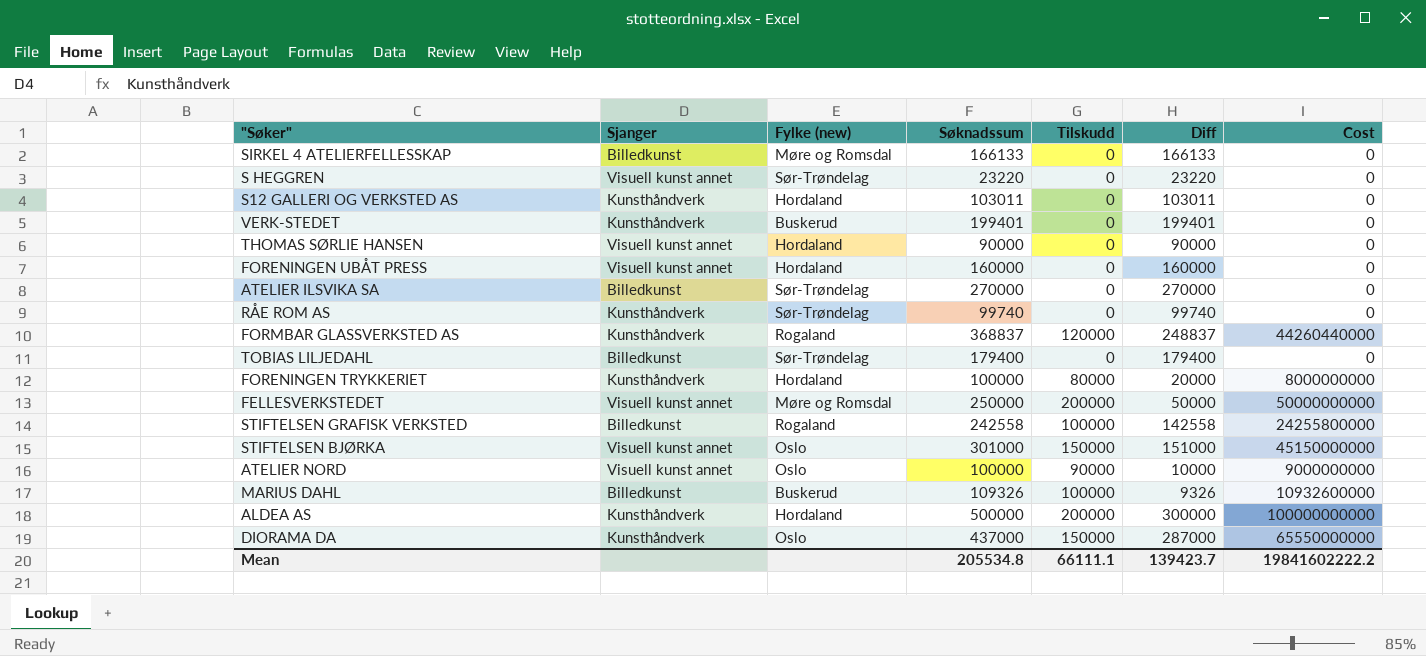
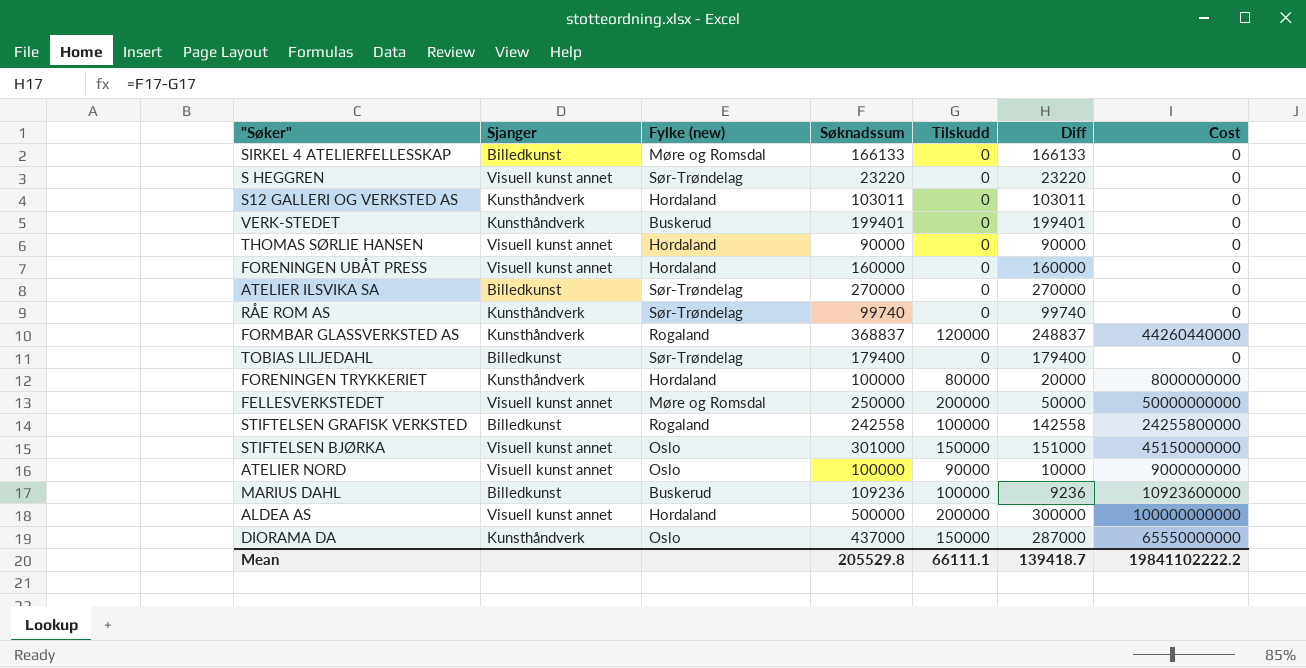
MARIUS DAHL | Søknadssum: 109326 -> 109236
MARIUS DAHL | Diff: 9326 -> 9236
MARIUS DAHL | Cost: 10932600000 -> 10923600000
ALDEA AS | Sjanger: Kunsthåndverk -> Visuell kunst annet
Mean | Søknadssum: 205534.8 -> 205529.8
Mean | Diff: 139423.7 -> 139418.7
Mean | Cost: 19841602222.2 -> 19841102222.2

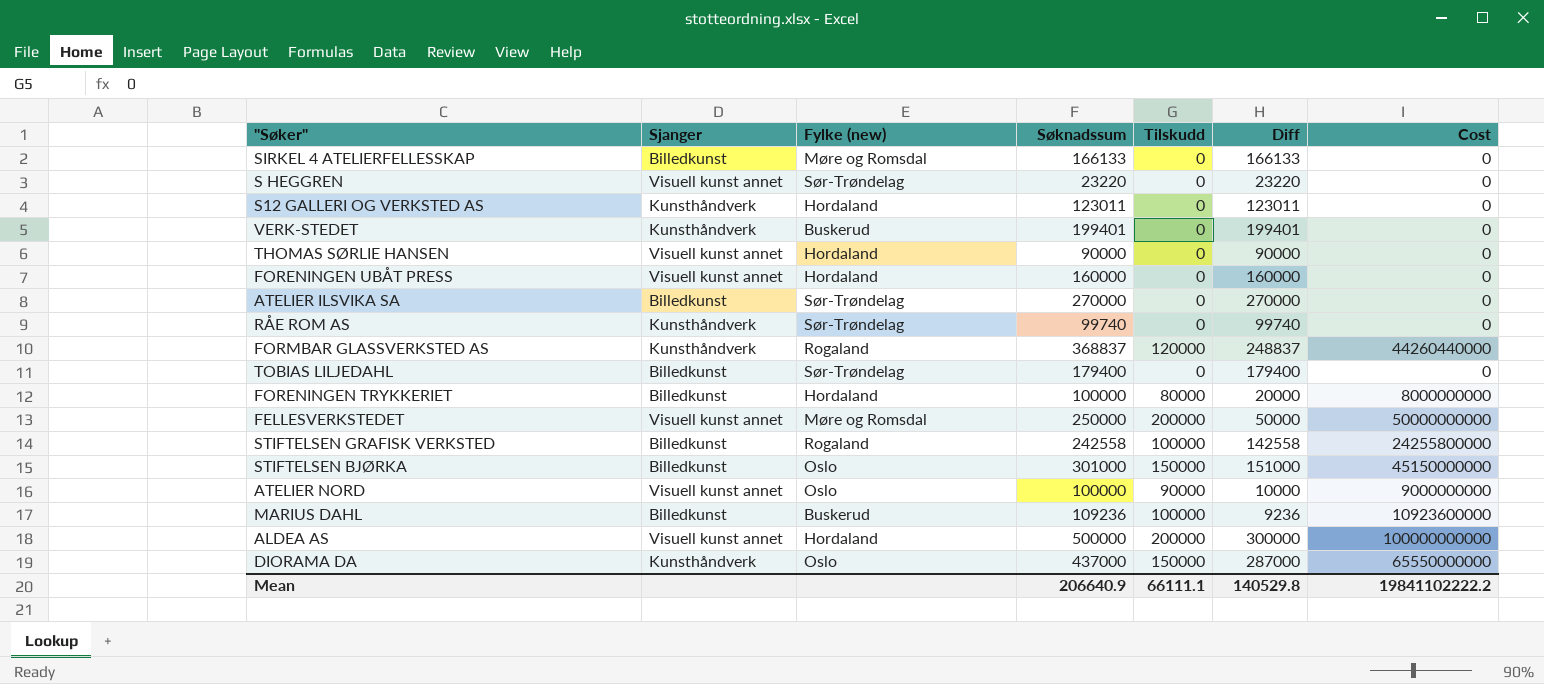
S12 GALLERI OG VERKSTED AS | Søknadssum: 103011 -> 123011
S12 GALLERI OG VERKSTED AS | Diff: 103011 -> 123011
FORENINGEN TRYKKERIET | Sjanger: Kunsthåndverk -> Billedkunst
STIFTELSEN BJØRKA | Sjanger: Visuell kunst annet -> Billedkunst
Mean | Søknadssum: 205529.8 -> 206640.9
Mean | Diff: 139418.7 -> 140529.8

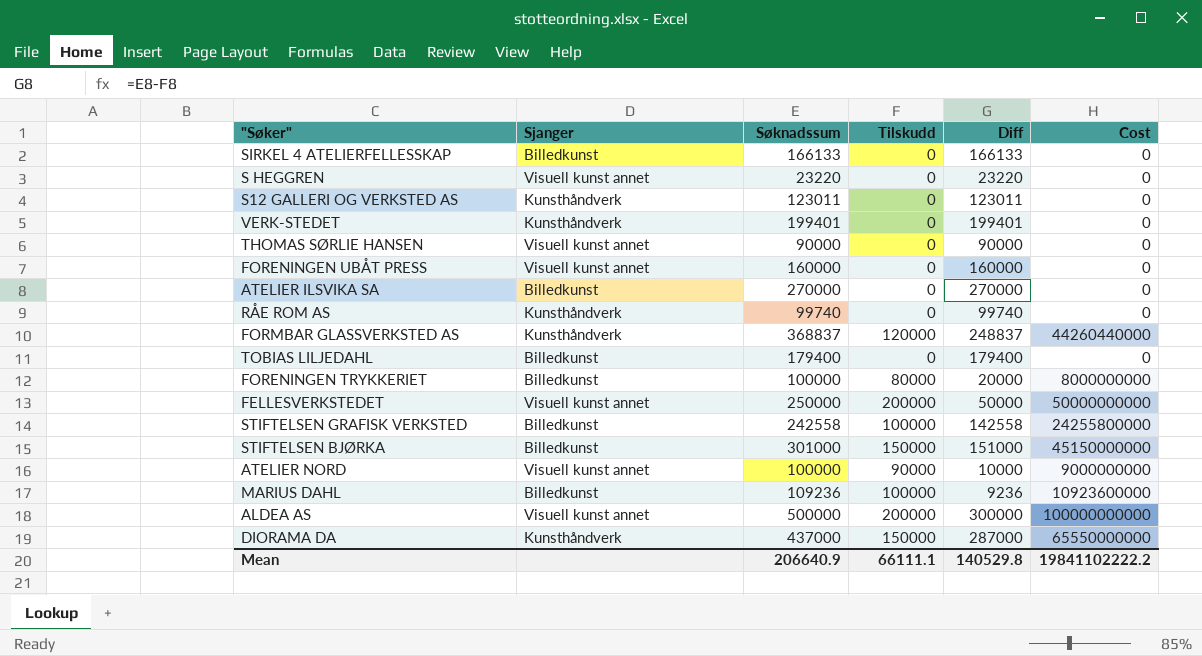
column Fylke (new) | position: 3 -> none

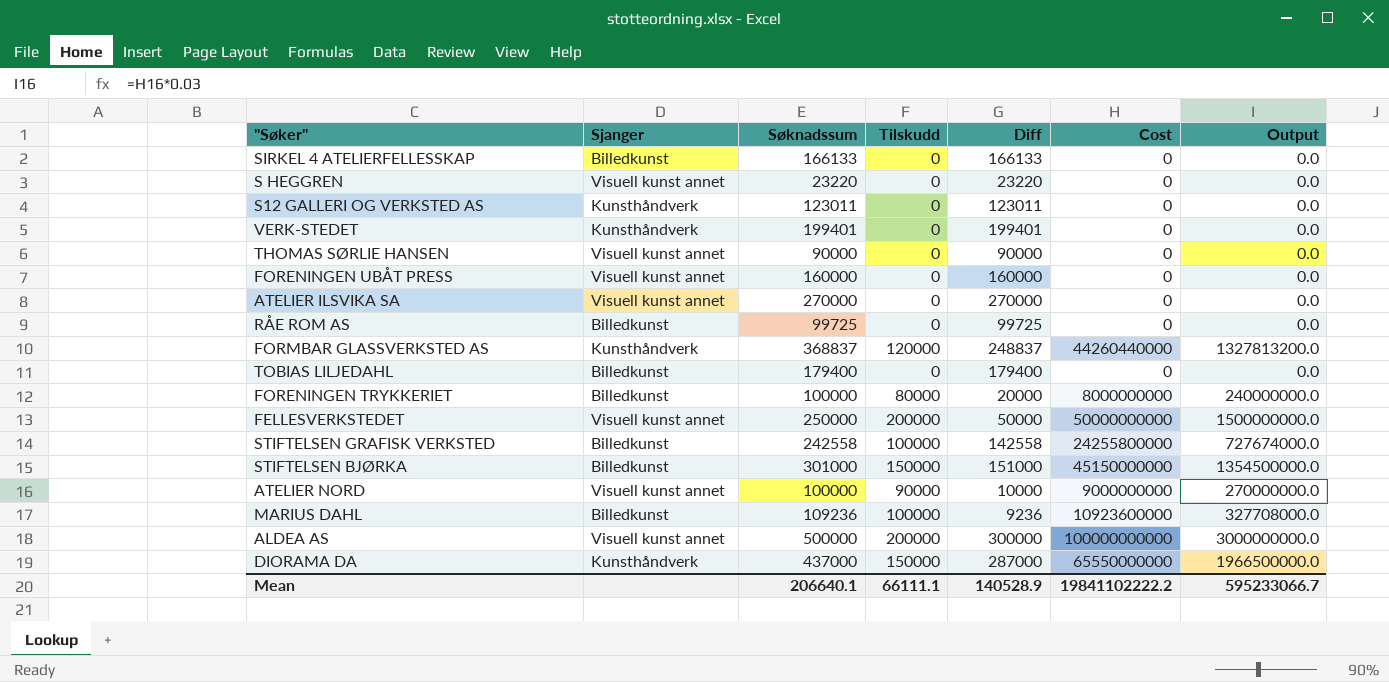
column Output | formula: none -> [Cost] * 0.03
ATELIER ILSVIKA SA | Sjanger: Billedkunst -> Visuell kunst annet
RÅE ROM AS | Sjanger: Kunsthåndverk -> Billedkunst
RÅE ROM AS | Søknadssum: 99740 -> 99725
RÅE ROM AS | Diff: 99740 -> 99725
Mean | Søknadssum: 206640.9 -> 206640.1
Mean | Diff: 140529.8 -> 140528.9

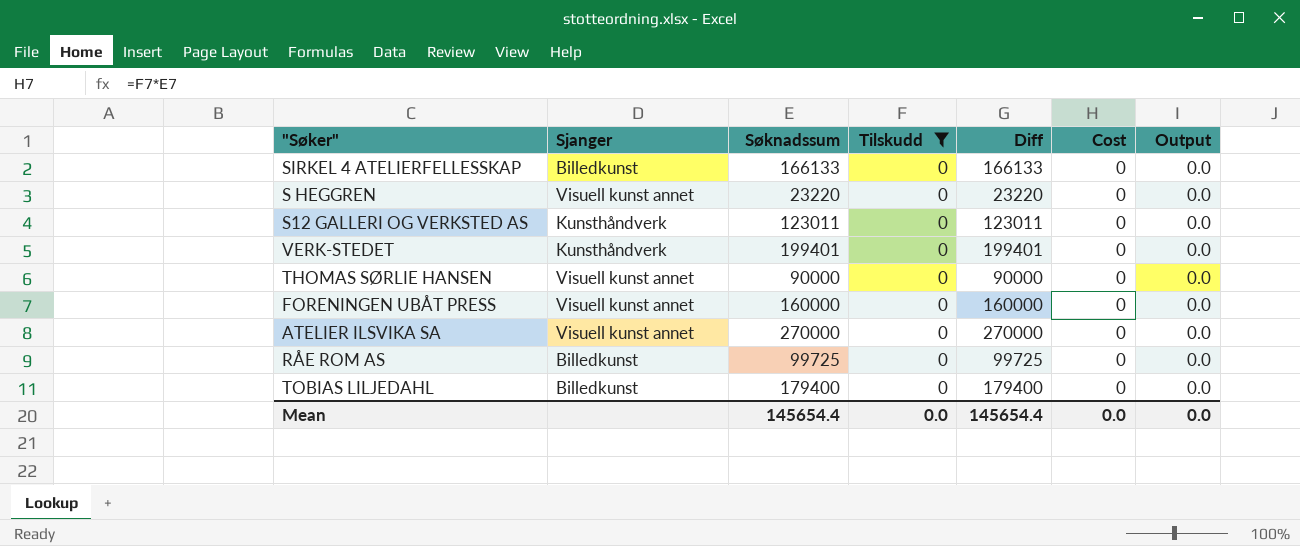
filter: none -> Tilskudd = 0
Mean | Søknadssum: 206640.1 -> 145654.4
Mean | Tilskudd: 66111.1 -> 0.0
Mean | Diff: 140528.9 -> 145654.4
Mean | Cost: 19841102222.2 -> 0.0
Mean | Output: 595233066.7 -> 0.0

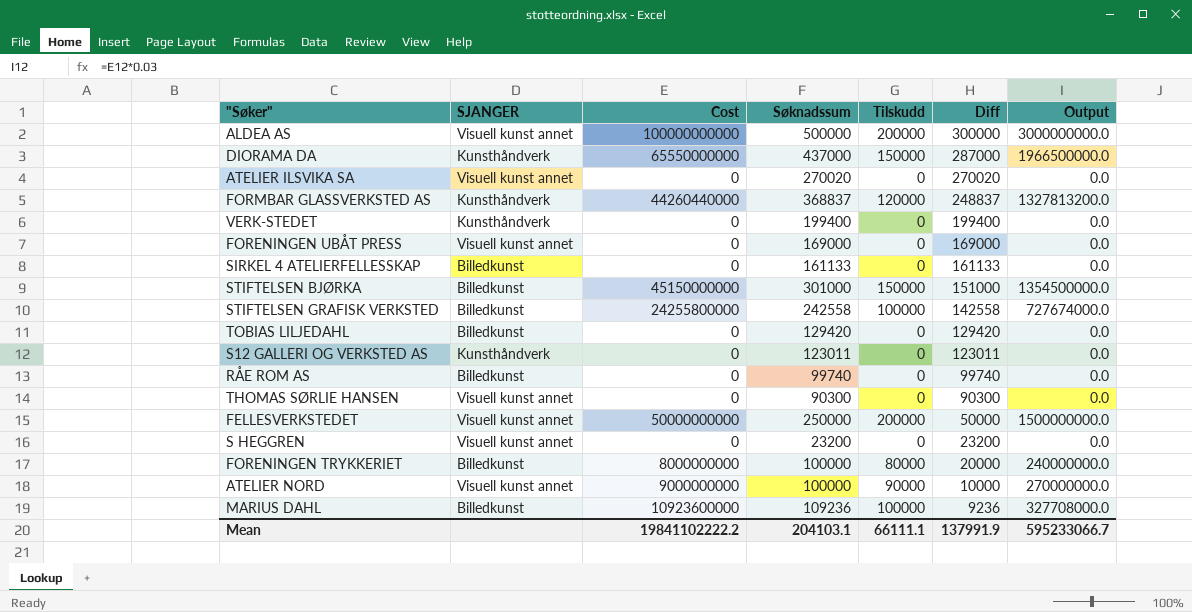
filter: Tilskudd = 0 -> none
row order: none -> Diff descending
column name: Sjanger -> SJANGER
column Cost | position: 6 -> 3
ATELIER ILSVIKA SA | Søknadssum: 270000 -> 270020
ATELIER ILSVIKA SA | Diff: 270000 -> 270020
VERK-STEDET | Søknadssum: 199401 -> 199400
VERK-STEDET | Diff: 199401 -> 199400
FORENINGEN UBÅT PRESS | Søknadssum: 160000 -> 169000
FORENINGEN UBÅT PRESS | Diff: 160000 -> 169000
SIRKEL 4 ATELIERFELLESSKAP | Søknadssum: 166133 -> 161133
SIRKEL 4 ATELIERFELLESSKAP | Diff: 166133 -> 161133
TOBIAS LILJEDAHL | Søknadssum: 179400 -> 129420
TOBIAS LILJEDAHL | Diff: 179400 -> 129420
RÅE ROM AS | Søknadssum: 99725 -> 99740
RÅE ROM AS | Diff: 99725 -> 99740
THOMAS SØRLIE HANSEN | Søknadssum: 90000 -> 90300
THOMAS SØRLIE HANSEN | Diff: 90000 -> 90300
S HEGGREN | Søknadssum: 23220 -> 23200
S HEGGREN | Diff: 23220 -> 23200
Mean | Cost: 0.0 -> 19841102222.2
Mean | Søknadssum: 145654.4 -> 204103.1
Mean | Tilskudd: 0.0 -> 66111.1
Mean | Diff: 145654.4 -> 137991.9
Mean | Output: 0.0 -> 595233066.7

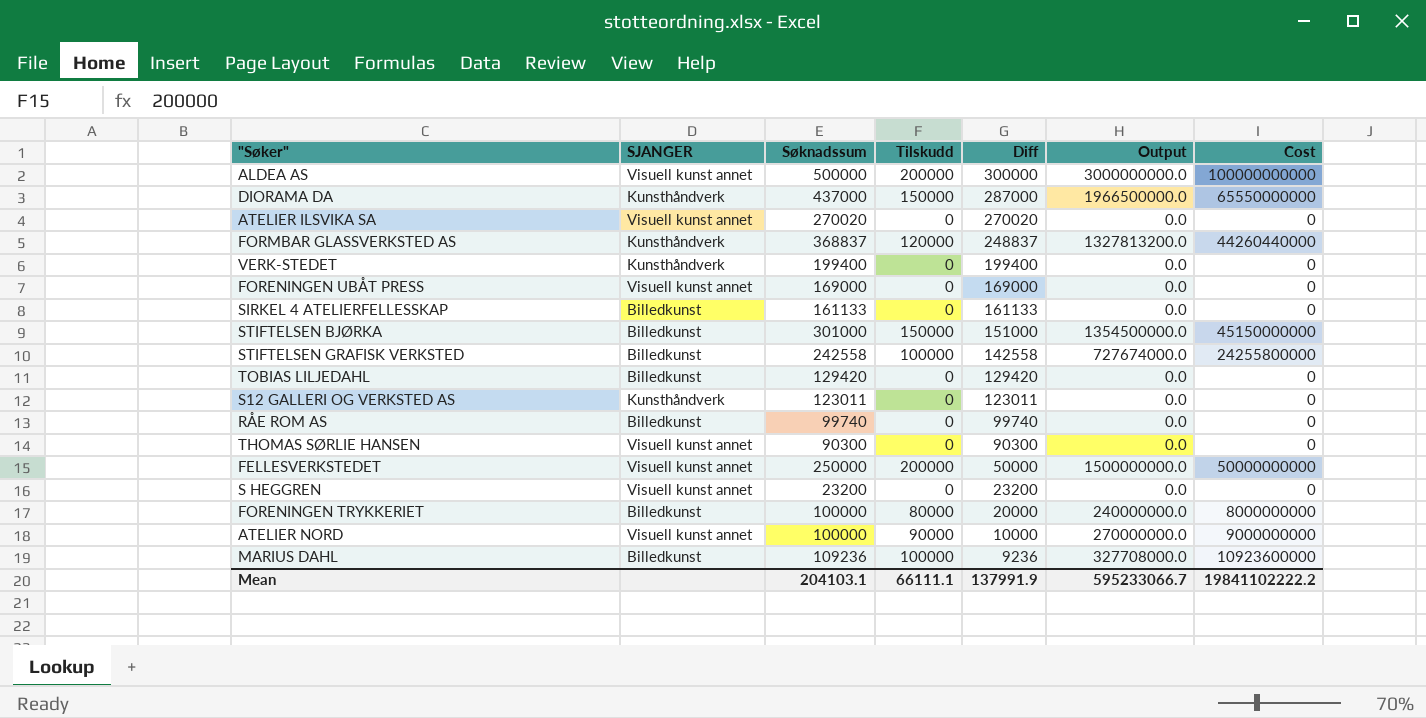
column Cost | position: 3 -> 7

